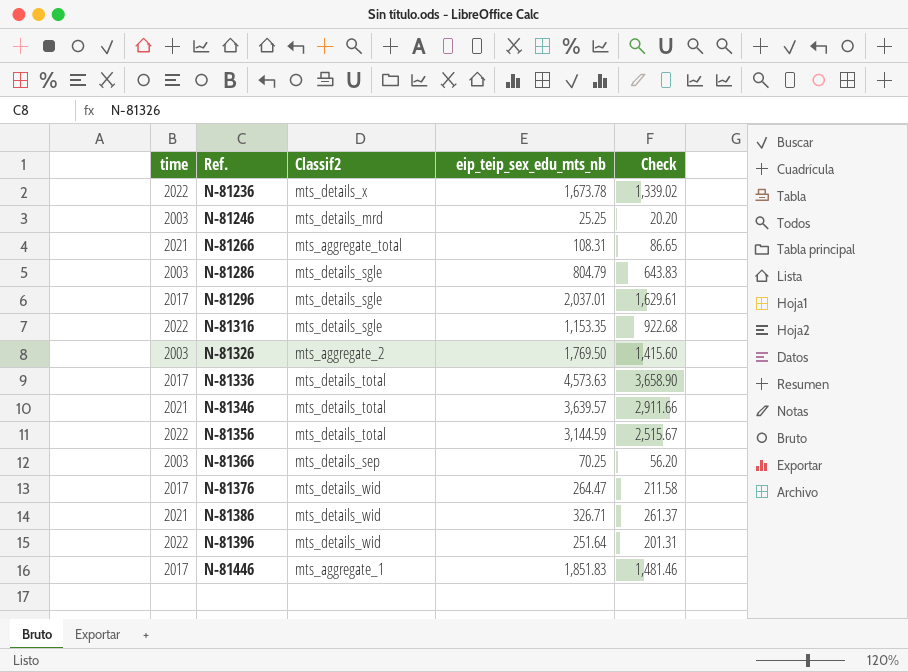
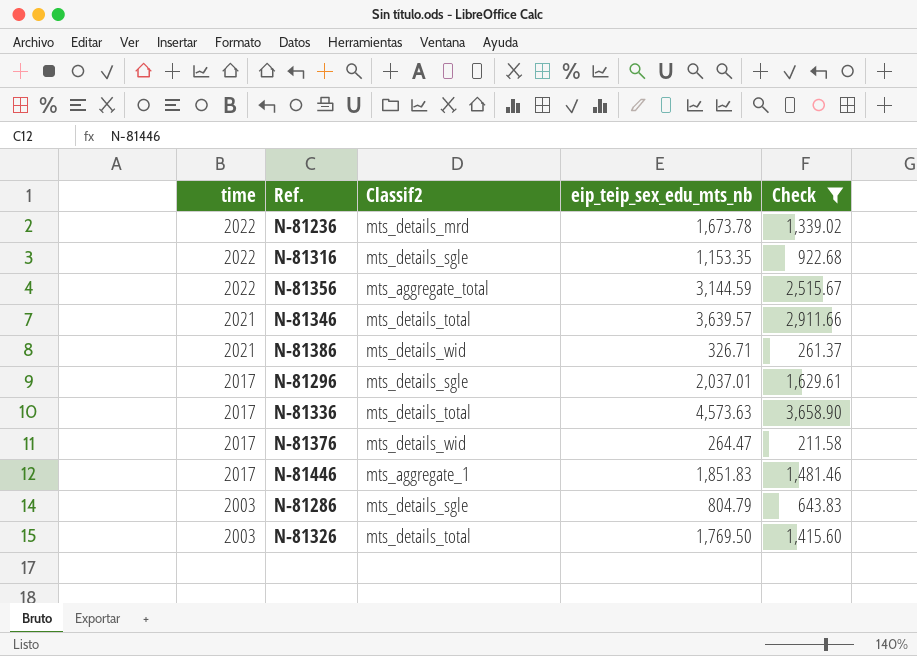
filter: none -> Check >= 211.58
row order: Ref. ascending -> time descending
N-81236 | Classif2: mts_details_x -> mts_details_mrd
N-81356 | Classif2: mts_details_total -> mts_aggregate_total
N-81326 | Classif2: mts_aggregate_2 -> mts_details_total

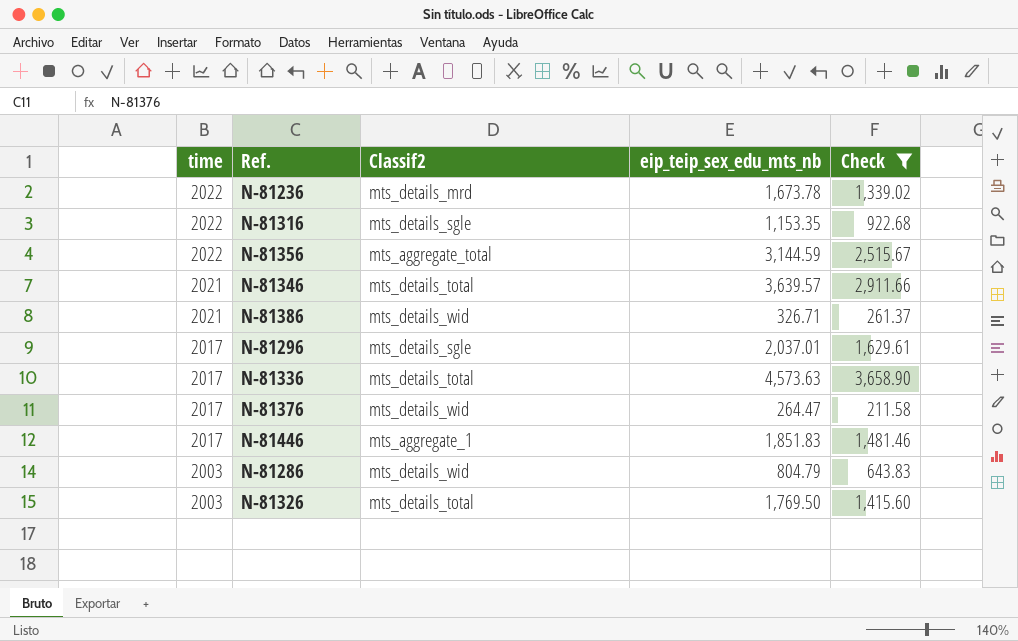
N-81286 | Classif2: mts_details_sgle -> mts_details_wid

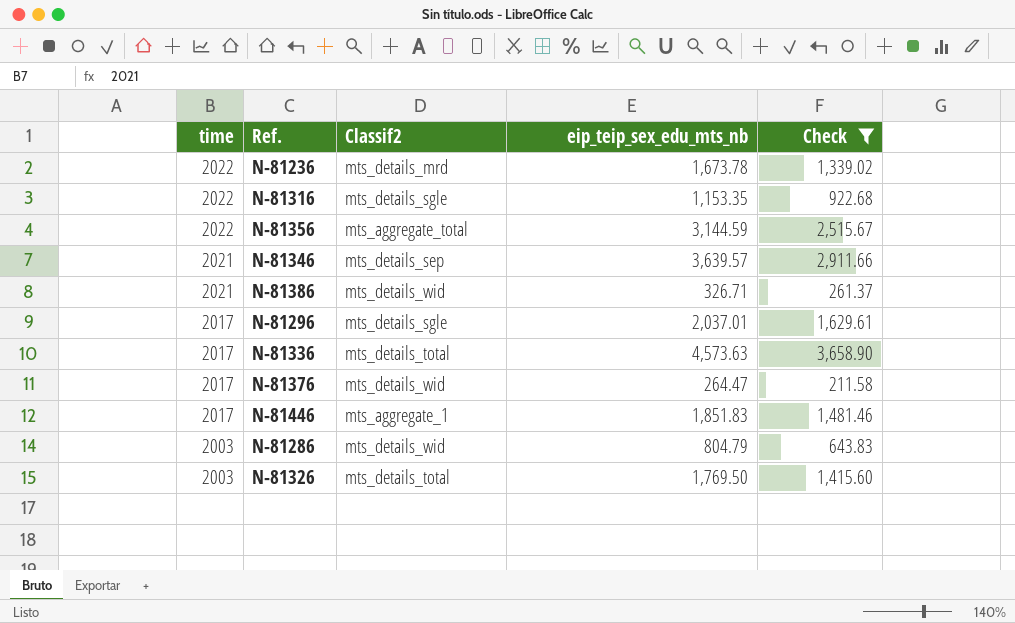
N-81346 | Classif2: mts_details_total -> mts_details_sep

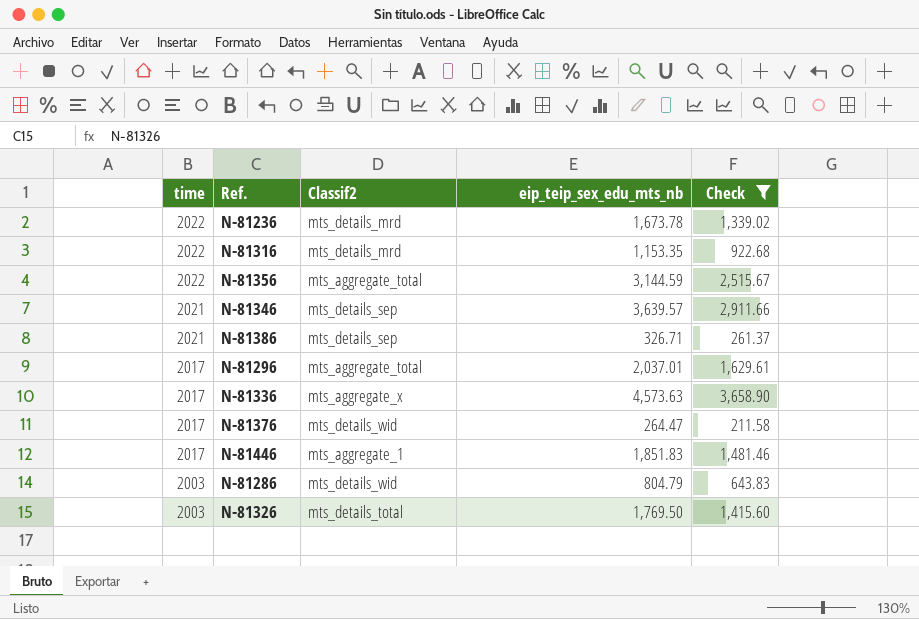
N-81316 | Classif2: mts_details_sgle -> mts_details_mrd
N-81386 | Classif2: mts_details_wid -> mts_details_sep
N-81296 | Classif2: mts_details_sgle -> mts_aggregate_total
N-81336 | Classif2: mts_details_total -> mts_aggregate_x

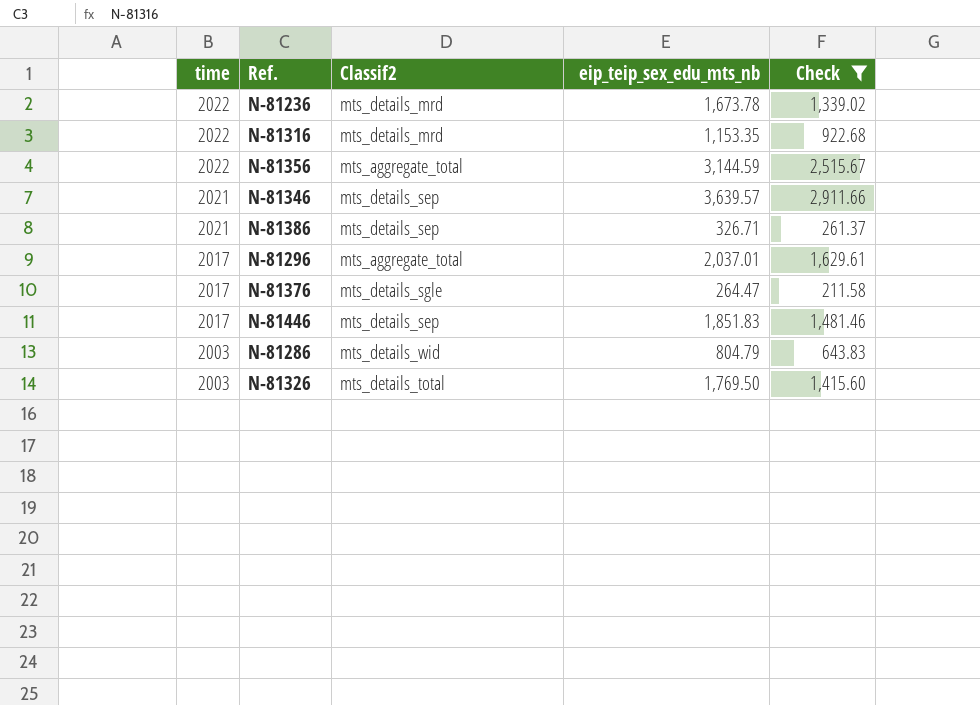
row N-81336: 2017 | mts_aggregate_x | 4,573.63 | 3,658.90 -> none
N-81376 | Classif2: mts_details_wid -> mts_details_sgle
N-81446 | Classif2: mts_aggregate_1 -> mts_details_sep

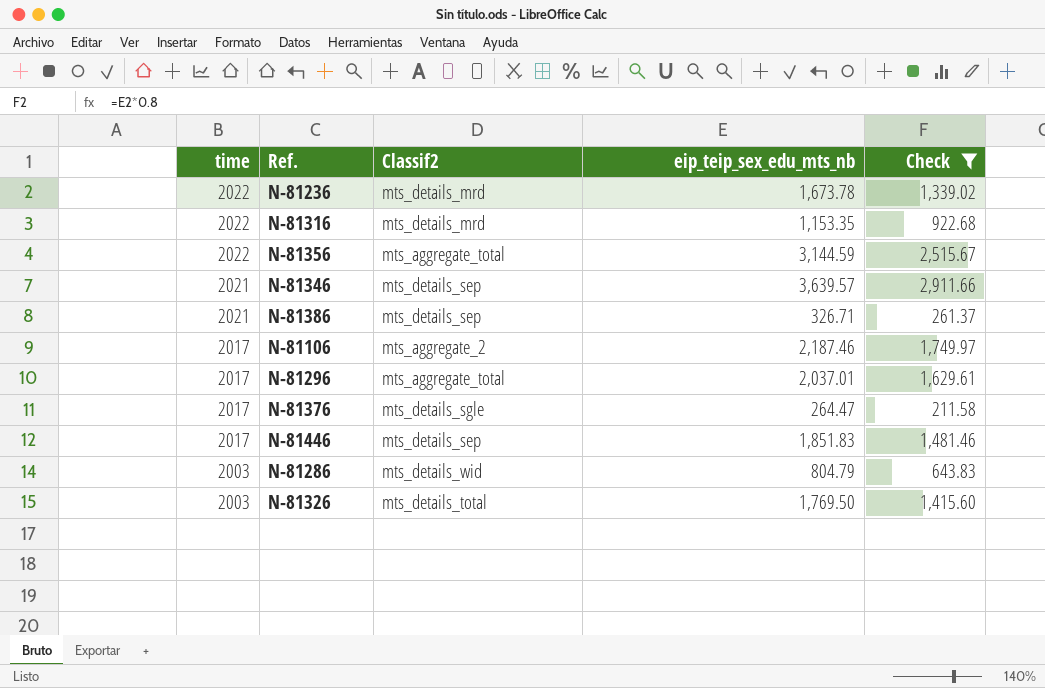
row N-81106: none -> 2017 | mts_aggregate_2 | 2,187.46 | 1,749.97

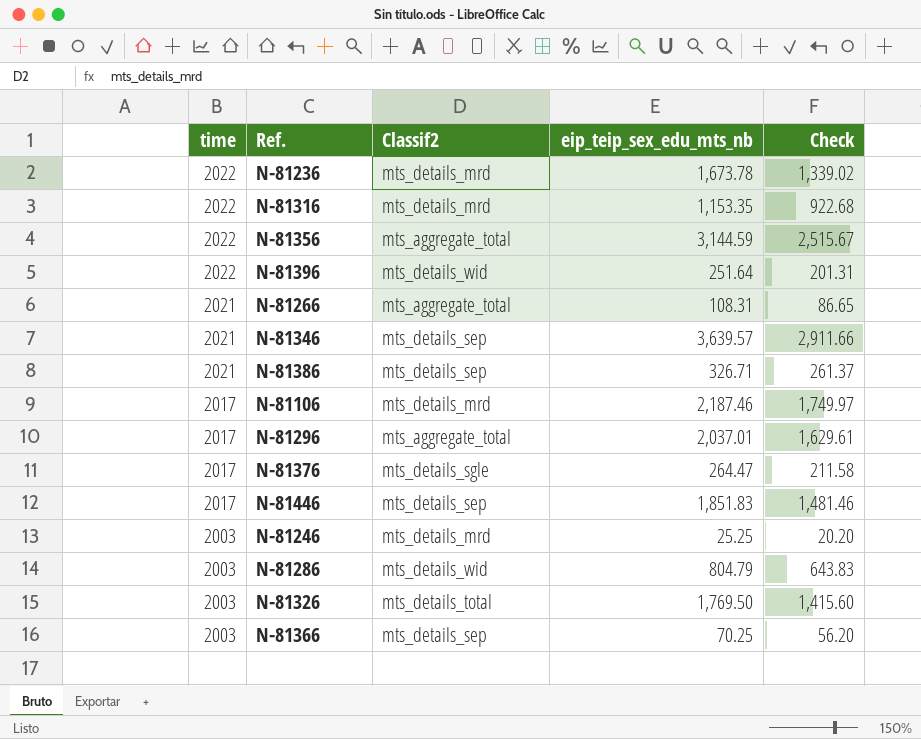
filter: Check >= 211.58 -> none
N-81106 | Classif2: mts_aggregate_2 -> mts_details_mrd

